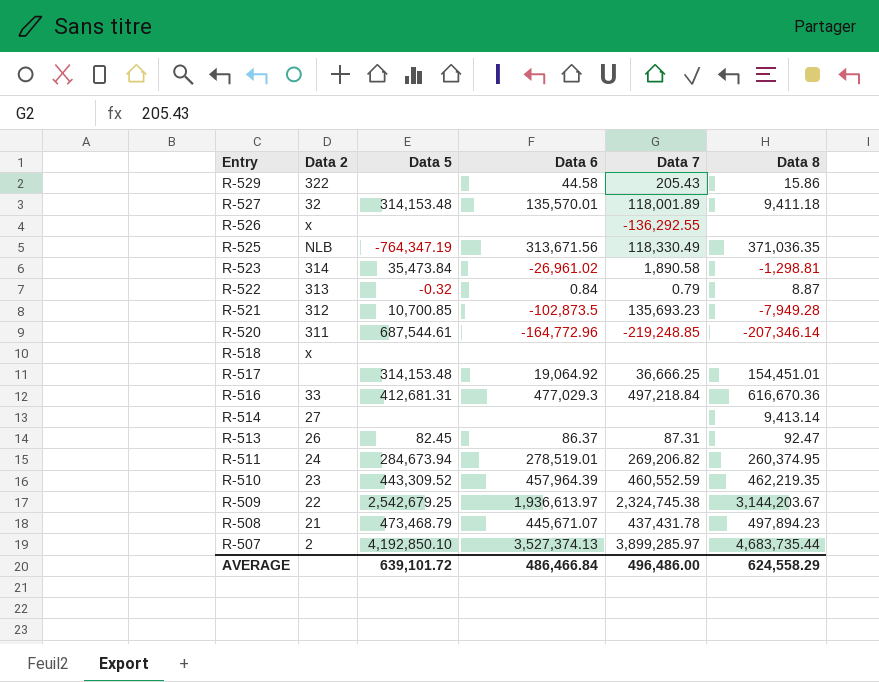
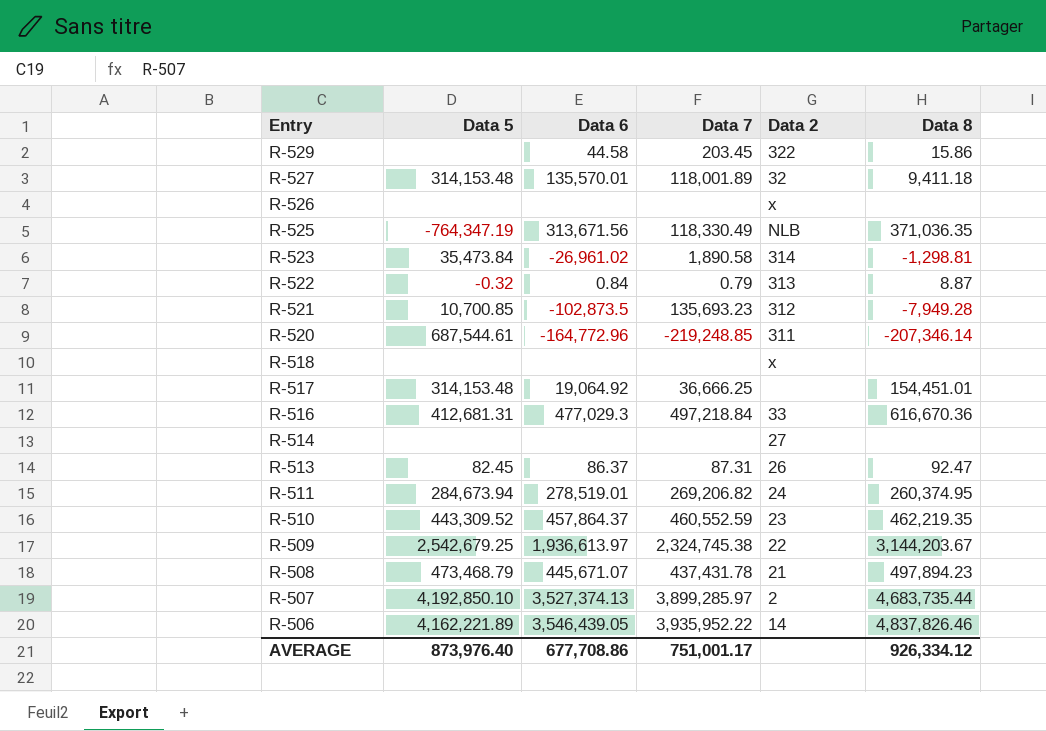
column Data 2 | position: 2 -> 5
R-529 | Data 7: 205.43 -> 203.45
R-526 | Data 7: -136,292.55 -> none
R-514 | Data 8: 9,413.14 -> none
R-510 | Data 6: 457,964.39 -> 457,864.37
row R-506: none -> 4,162,221.89 | 3,546,439.05 | 3,935,952.22 | 14 | 4,837,826.46
AVERAGE | Data 5: 639,101.72 -> 873,976.40
AVERAGE | Data 6: 486,466.84 -> 677,708.86
AVERAGE | Data 7: 496,486.00 -> 751,001.17
AVERAGE | Data 8: 624,558.29 -> 926,334.12

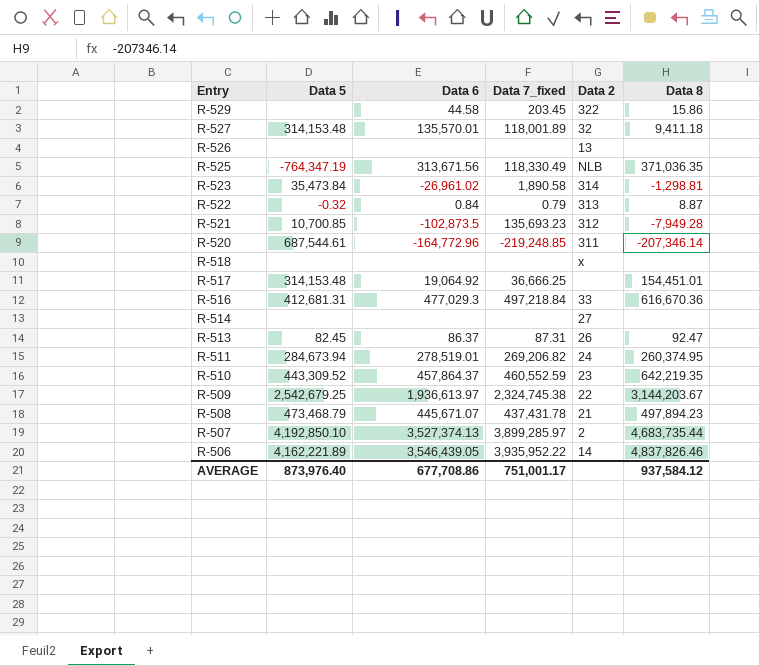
column name: Data 7 -> Data 7_fixed
R-526 | Data 2: x -> 13
R-510 | Data 8: 462,219.35 -> 642,219.35
AVERAGE | Data 8: 926,334.12 -> 937,584.12

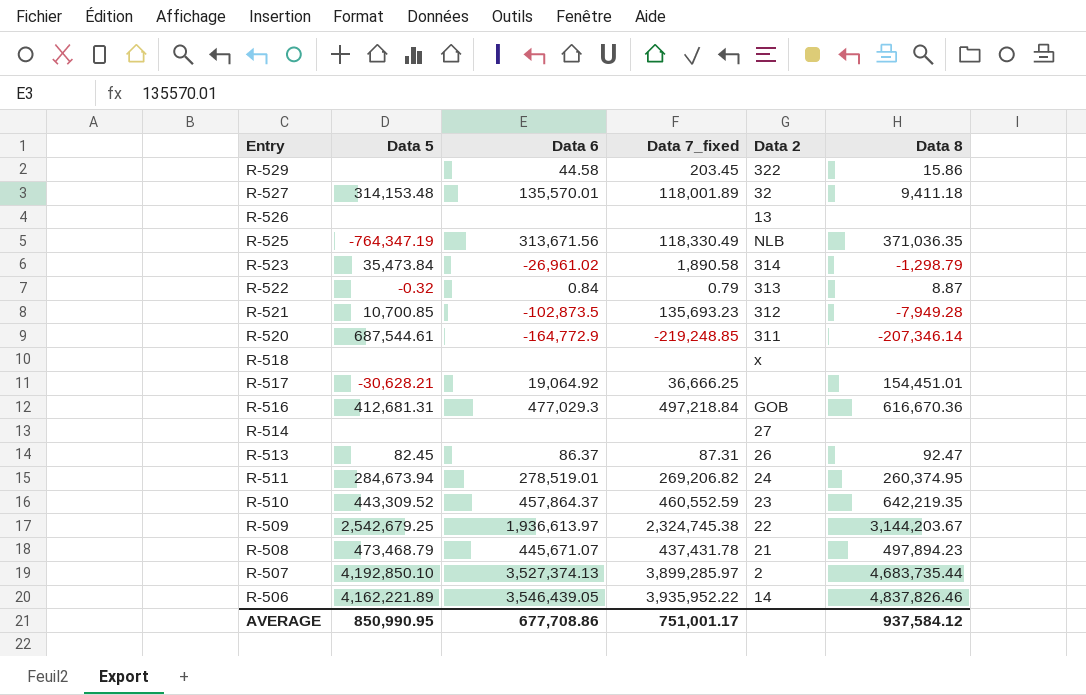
R-523 | Data 8: -1,298.81 -> -1,298.79
R-520 | Data 6: -164,772.96 -> -164,772.9
R-517 | Data 5: 314,153.48 -> -30,628.21
R-516 | Data 2: 33 -> GOB
AVERAGE | Data 5: 873,976.40 -> 850,990.95

